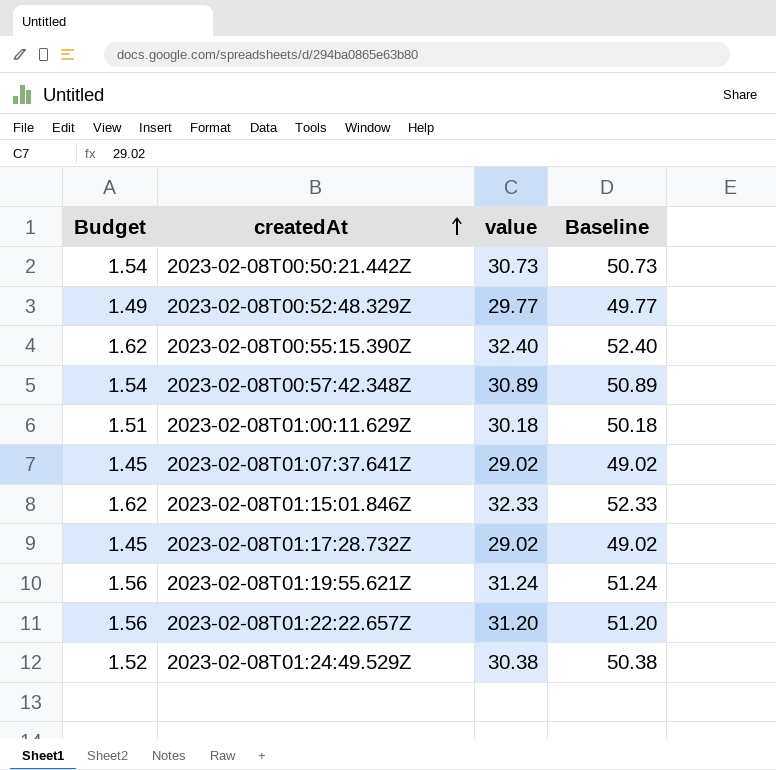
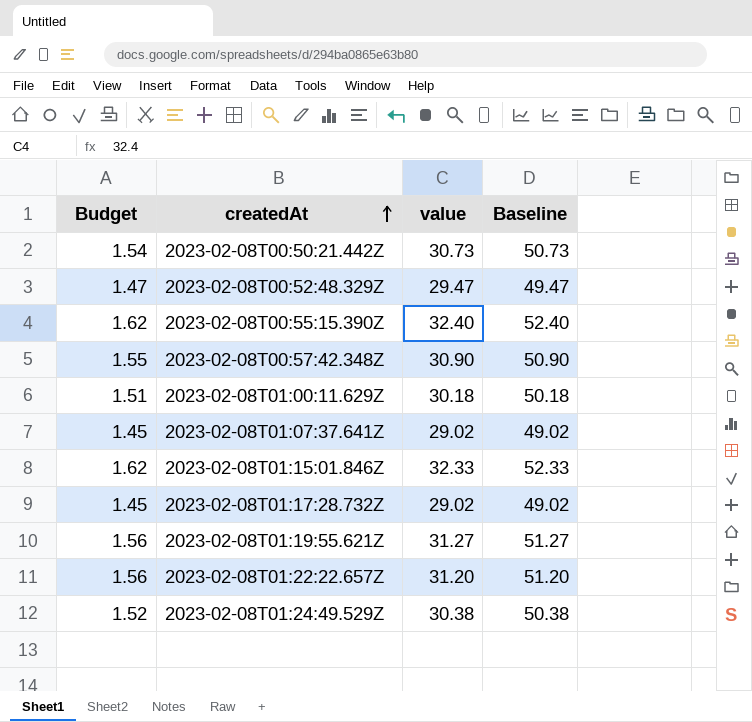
2023-02-08T00:52:48.329Z | Budget: 1.49 -> 1.47
2023-02-08T00:52:48.329Z | value: 29.77 -> 29.47
2023-02-08T00:52:48.329Z | Baseline: 49.77 -> 49.47
2023-02-08T00:57:42.348Z | Budget: 1.54 -> 1.55
2023-02-08T00:57:42.348Z | value: 30.89 -> 30.90
2023-02-08T00:57:42.348Z | Baseline: 50.89 -> 50.90
2023-02-08T01:19:55.621Z | value: 31.24 -> 31.27
2023-02-08T01:19:55.621Z | Baseline: 51.24 -> 51.27

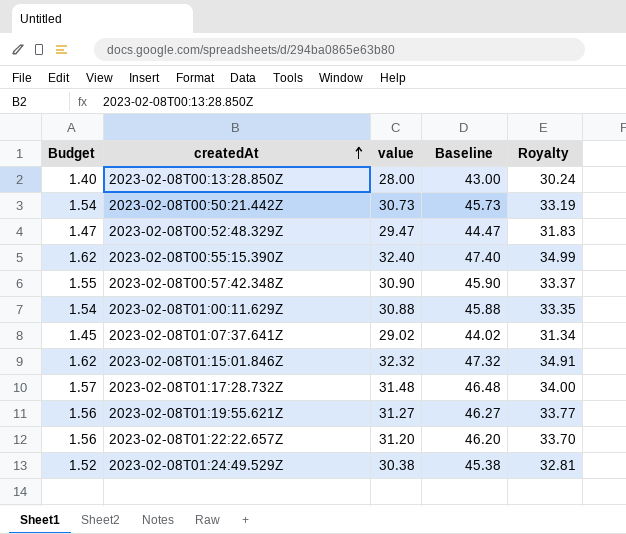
column Baseline | formula: [value] + 20 -> [value] + 15
column Royalty | formula: none -> [value] * 1.08
row 2023-02-08T00:13:28.850Z: none -> 1.40 | 28.00 | 43.00 | 30.24
2023-02-08T01:00:11.629Z | Budget: 1.51 -> 1.54
2023-02-08T01:00:11.629Z | value: 30.18 -> 30.88
2023-02-08T01:15:01.846Z | value: 32.33 -> 32.32
2023-02-08T01:17:28.732Z | Budget: 1.45 -> 1.57
2023-02-08T01:17:28.732Z | value: 29.02 -> 31.48

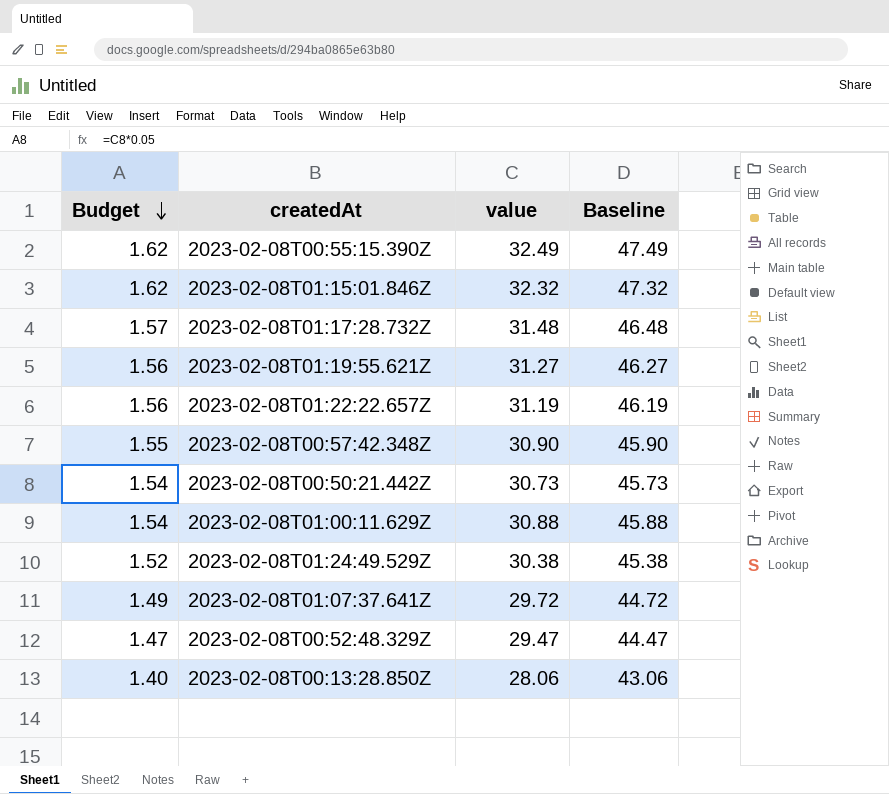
row order: createdAt ascending -> Budget descending
column Royalty | formula: [value] * 1.08 -> none
2023-02-08T00:55:15.390Z | value: 32.40 -> 32.49
2023-02-08T00:55:15.390Z | Baseline: 47.40 -> 47.49
2023-02-08T01:22:22.657Z | value: 31.20 -> 31.19
2023-02-08T01:22:22.657Z | Baseline: 46.20 -> 46.19
2023-02-08T01:07:37.641Z | Budget: 1.45 -> 1.49
2023-02-08T01:07:37.641Z | value: 29.02 -> 29.72
2023-02-08T01:07:37.641Z | Baseline: 44.02 -> 44.72
2023-02-08T00:13:28.850Z | value: 28.00 -> 28.06
2023-02-08T00:13:28.850Z | Baseline: 43.00 -> 43.06

